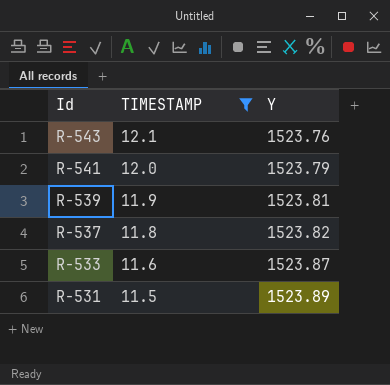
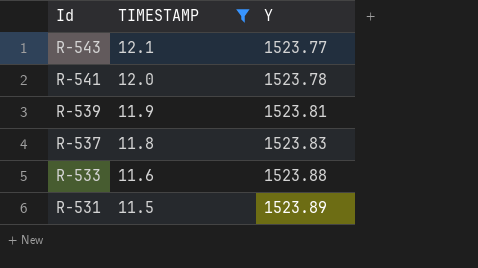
R-543 | Y: 1523.76 -> 1523.77
R-541 | Y: 1523.79 -> 1523.78
R-537 | Y: 1523.82 -> 1523.83
R-533 | Y: 1523.87 -> 1523.88

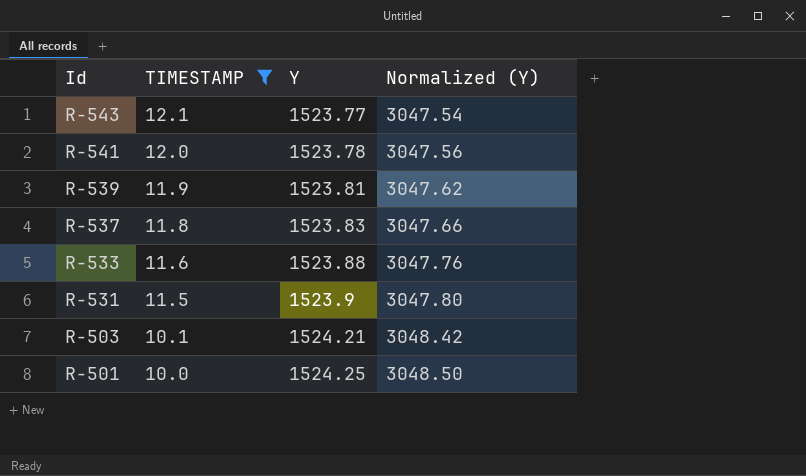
column Normalized (Y) | formula: none -> [Y] * 2
R-531 | Y: 1523.89 -> 1523.9
row R-503: none -> 10.1 | 1524.21 | 3048.42
row R-501: none -> 10.0 | 1524.25 | 3048.50

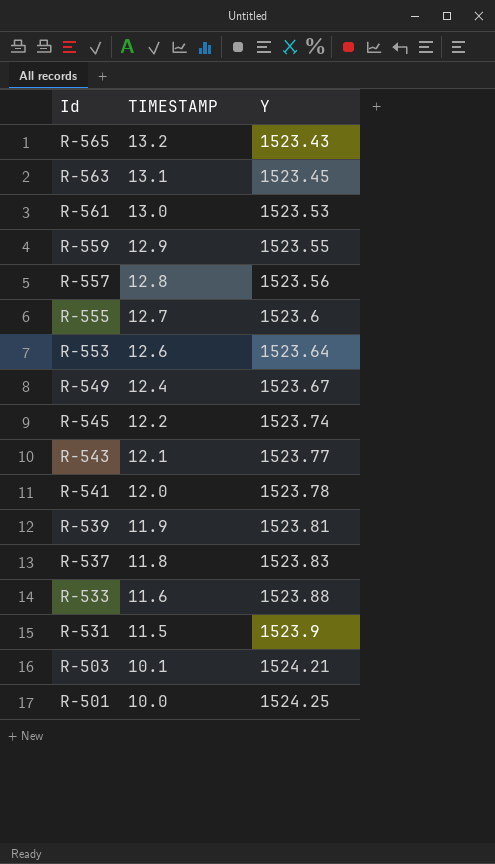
filter: TIMESTAMP <= 12.1 -> none
column Normalized (Y) | formula: [Y] * 2 -> none

